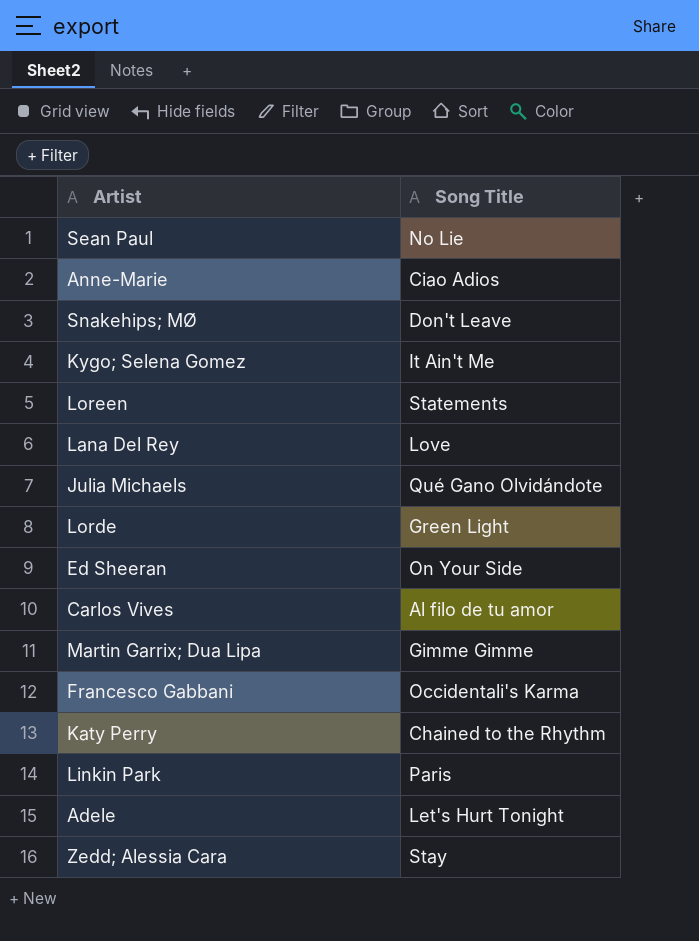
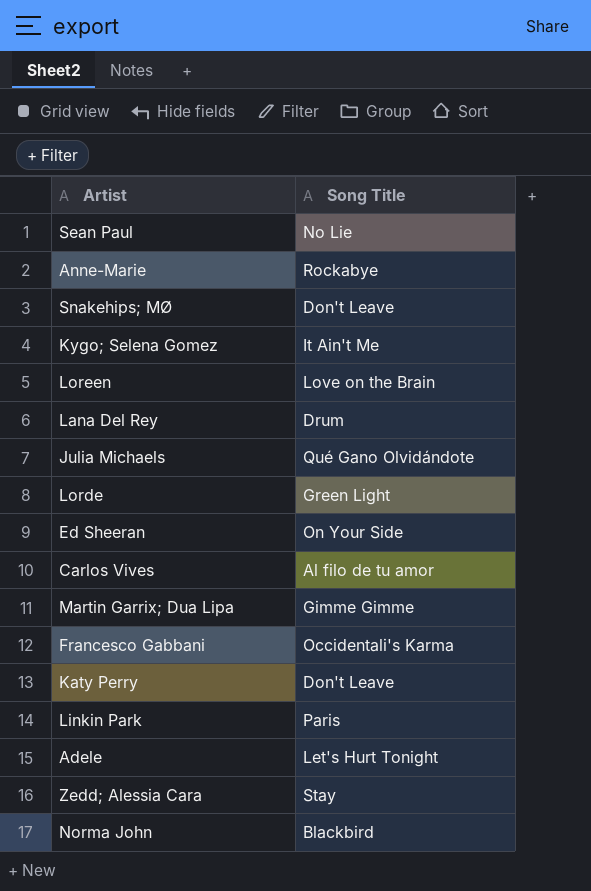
Anne-Marie | Song Title: Ciao Adios -> Rockabye
Loreen | Song Title: Statements -> Love on the Brain
Lana Del Rey | Song Title: Love -> Drum
Katy Perry | Song Title: Chained to the Rhythm -> Don't Leave
row Norma John: none -> Blackbird

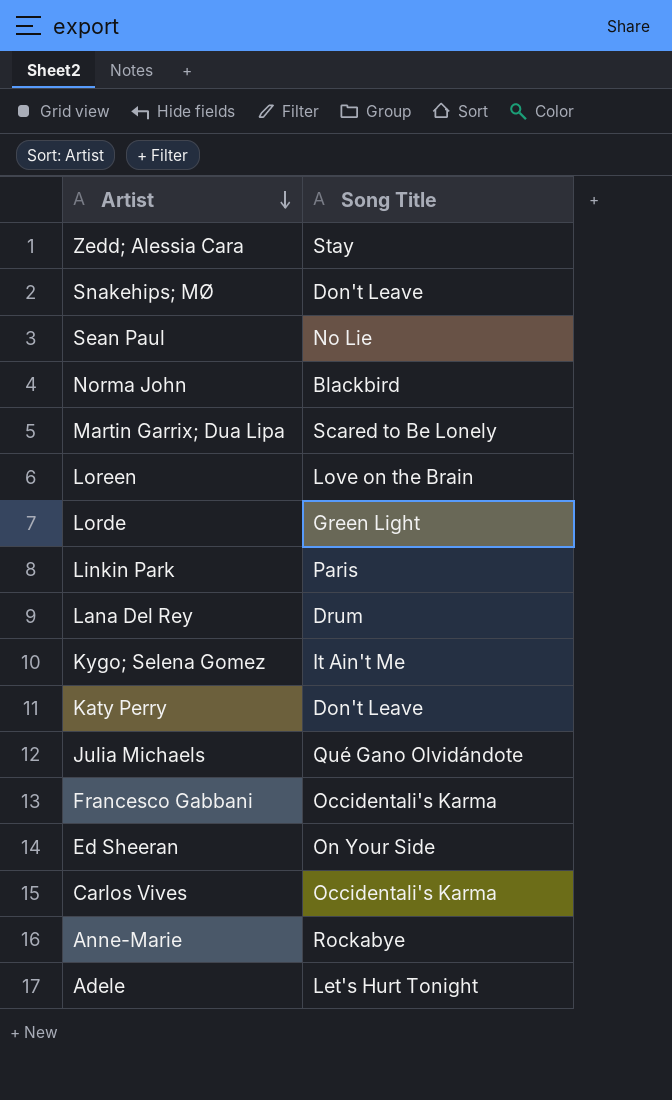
row order: none -> Artist descending
Martin Garrix; Dua Lipa | Song Title: Gimme Gimme -> Scared to Be Lonely
Carlos Vives | Song Title: Al filo de tu amor -> Occidentali's Karma

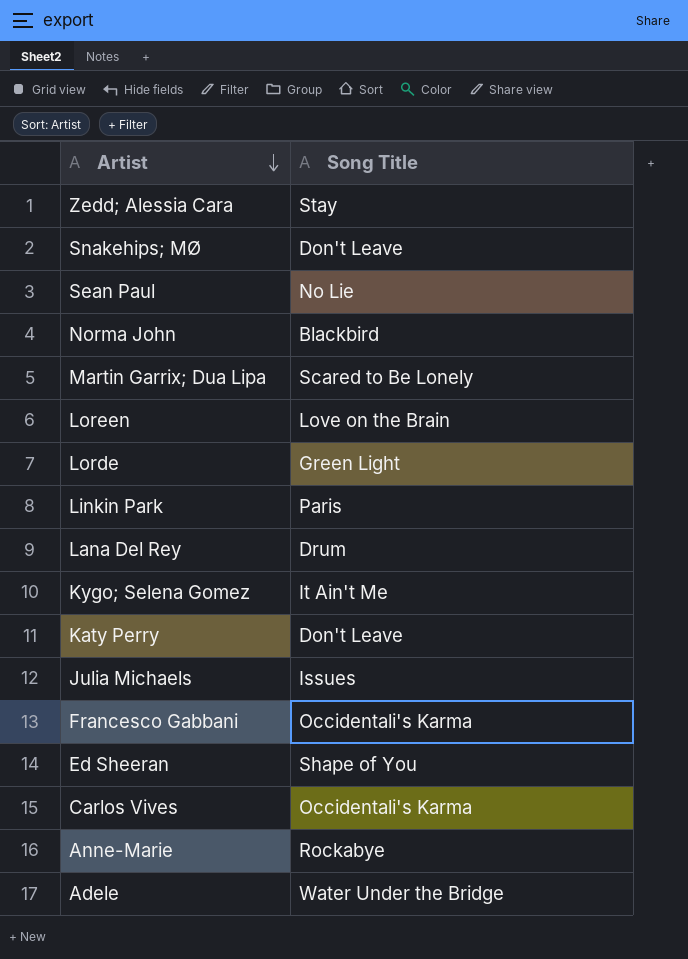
Julia Michaels | Song Title: Qué Gano Olvidándote -> Issues
Ed Sheeran | Song Title: On Your Side -> Shape of You
Adele | Song Title: Let's Hurt Tonight -> Water Under the Bridge

